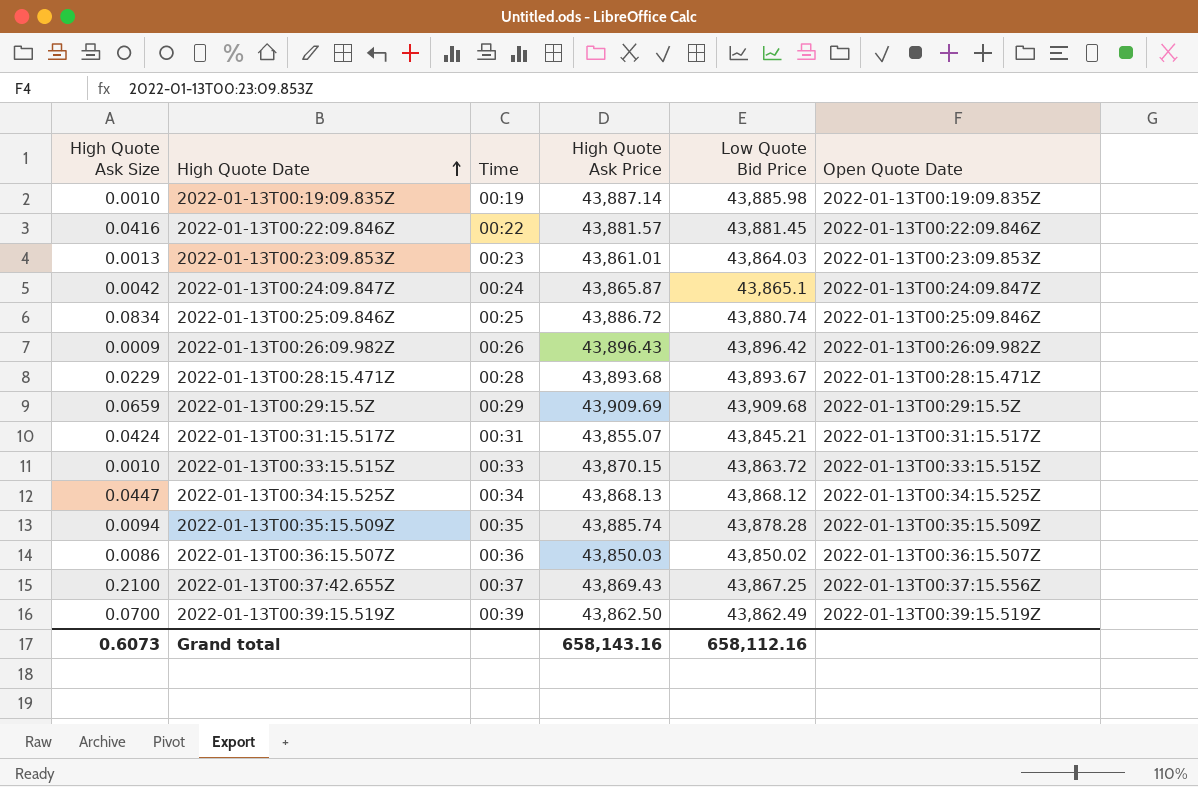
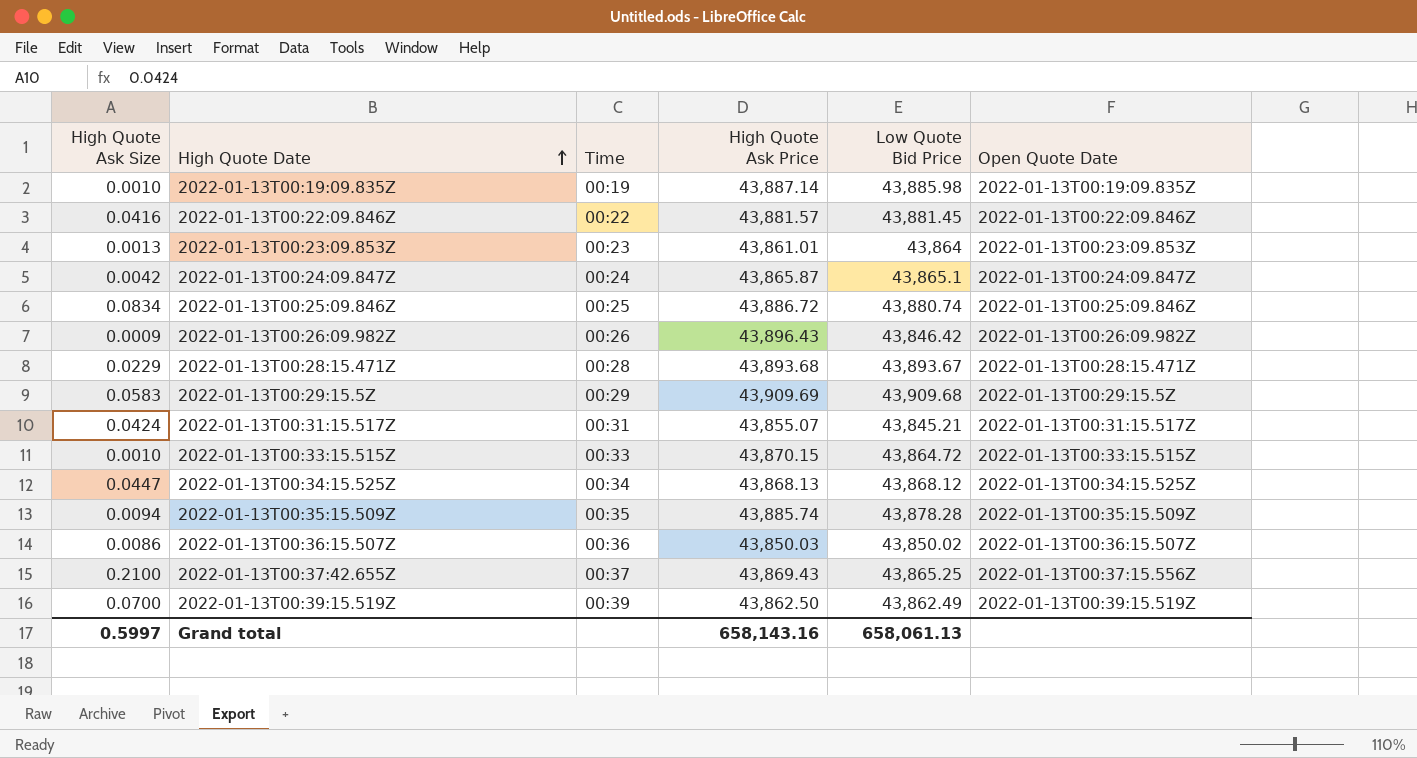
2022-01-13T00:23:09.853Z | Low Quote Bid Price: 43,864.03 -> 43,864
2022-01-13T00:26:09.982Z | Low Quote Bid Price: 43,896.42 -> 43,846.42
2022-01-13T00:29:15.5Z | High Quote Ask Size: 0.0659 -> 0.0583
2022-01-13T00:33:15.515Z | Low Quote Bid Price: 43,863.72 -> 43,864.72
2022-01-13T00:37:42.655Z | Low Quote Bid Price: 43,867.25 -> 43,865.25
Grand total | High Quote Ask Size: 0.6073 -> 0.5997
Grand total | Low Quote Bid Price: 658,112.16 -> 658,061.13

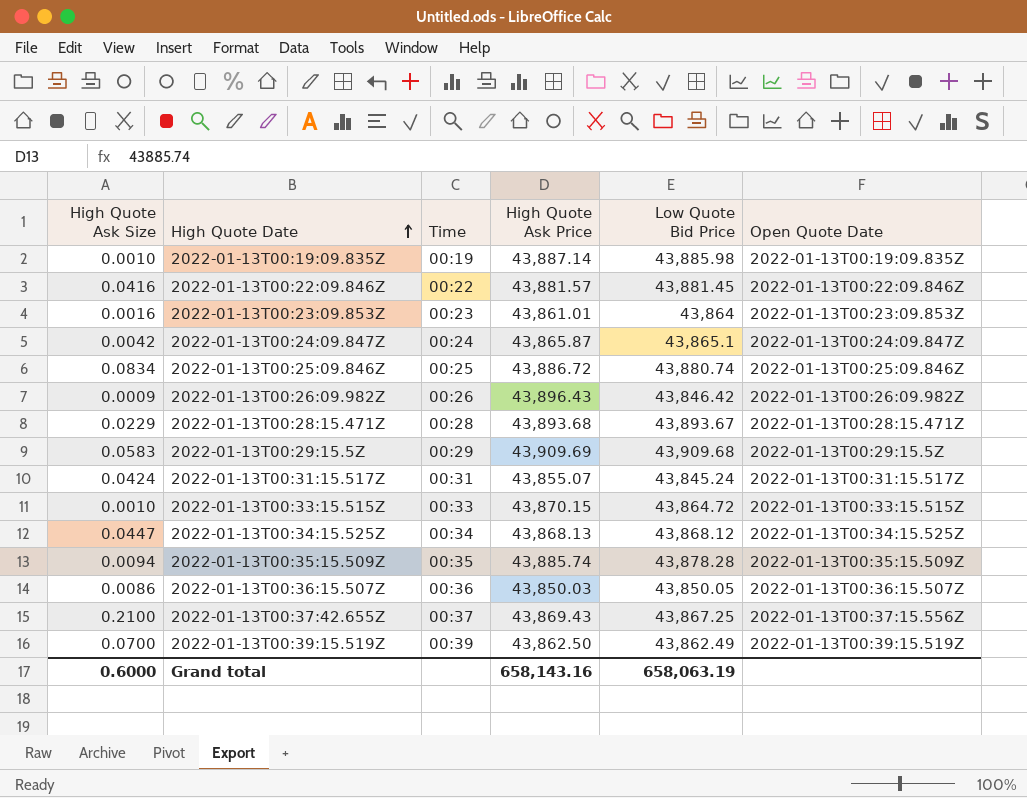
2022-01-13T00:23:09.853Z | High Quote Ask Size: 0.0013 -> 0.0016
2022-01-13T00:31:15.517Z | Low Quote Bid Price: 43,845.21 -> 43,845.24
2022-01-13T00:36:15.507Z | Low Quote Bid Price: 43,850.02 -> 43,850.05
2022-01-13T00:37:42.655Z | Low Quote Bid Price: 43,865.25 -> 43,867.25
Grand total | High Quote Ask Size: 0.5997 -> 0.6000
Grand total | Low Quote Bid Price: 658,061.13 -> 658,063.19

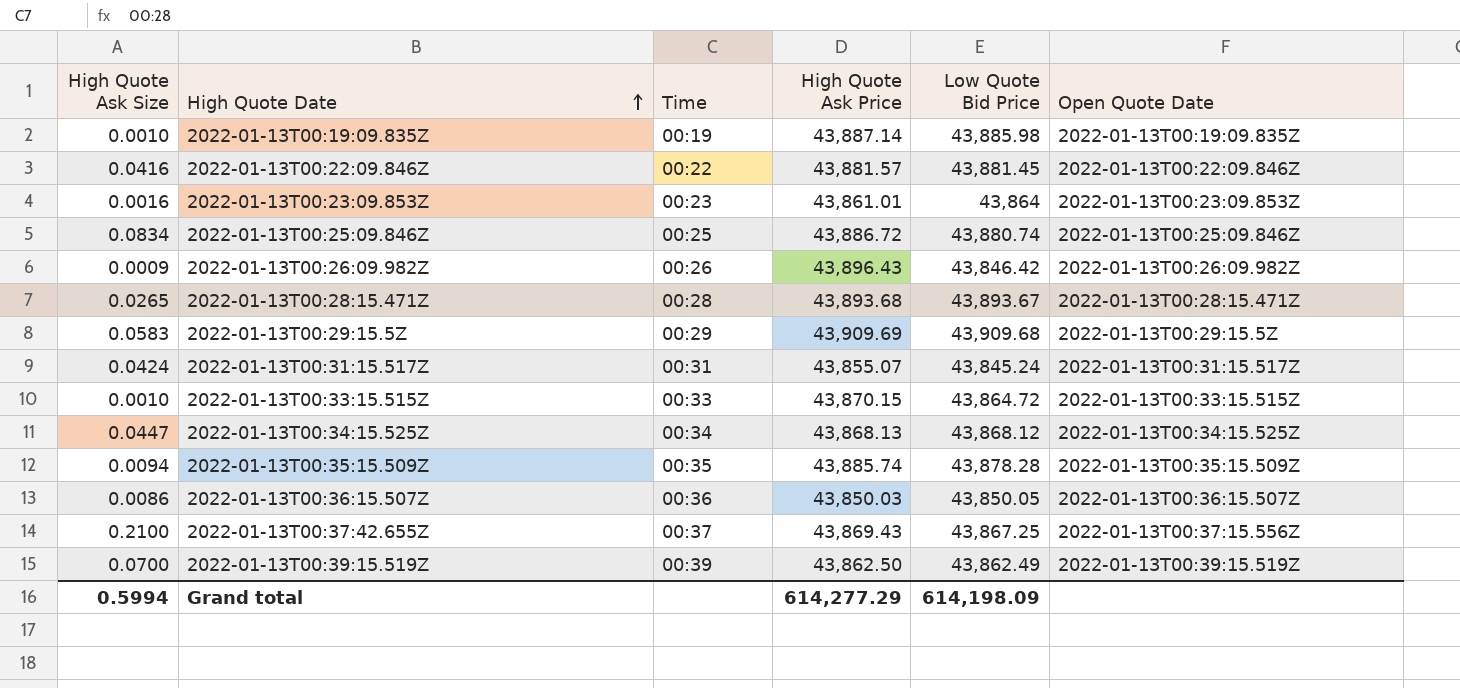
row 2022-01-13T00:24:09.847Z: 0.0042 | 00:24 | 43,865.87 | 43,865.1 | 2022-01-13T00:24:09.847Z -> none
2022-01-13T00:28:15.471Z | High Quote Ask Size: 0.0229 -> 0.0265
Grand total | High Quote Ask Size: 0.6000 -> 0.5994
Grand total | High Quote Ask Price: 658,143.16 -> 614,277.29
Grand total | Low Quote Bid Price: 658,063.19 -> 614,198.09

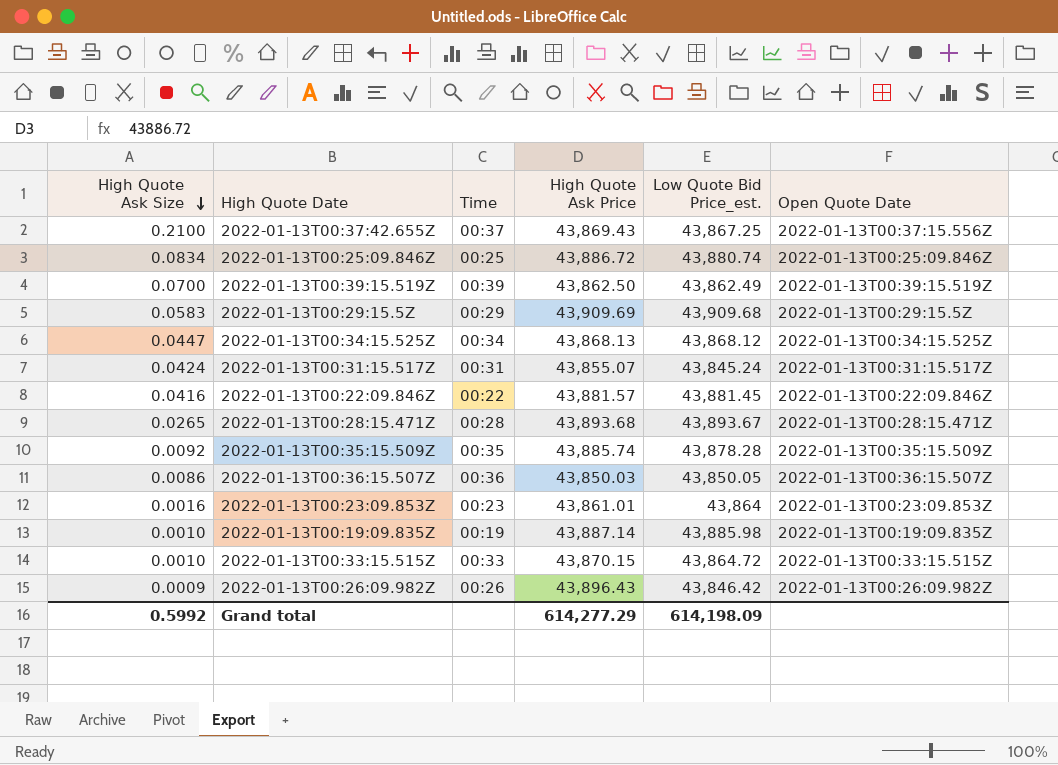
row order: High Quote Date ascending -> High Quote Ask Size descending
column name: Low Quote Bid Price -> Low Quote Bid Price_est.
2022-01-13T00:35:15.509Z | High Quote Ask Size: 0.0094 -> 0.0092
Grand total | High Quote Ask Size: 0.5994 -> 0.5992

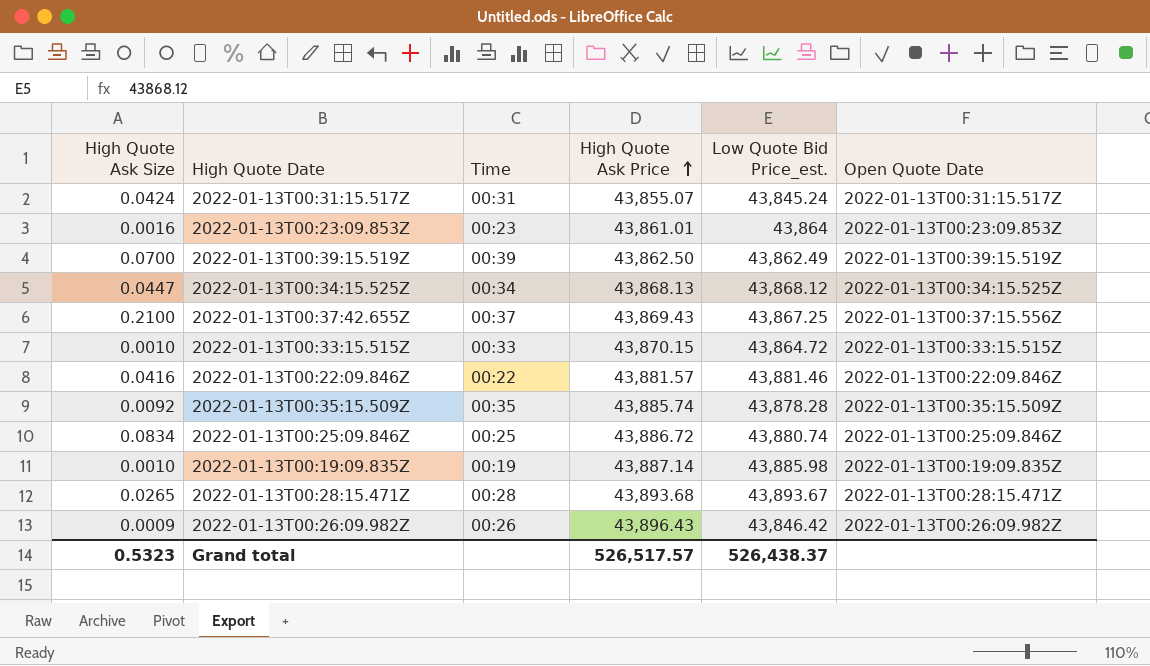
row order: High Quote Ask Size descending -> High Quote Ask Price ascending
row 2022-01-13T00:29:15.5Z: 0.0583 | 00:29 | 43,909.69 | 43,909.68 | 2022-01-13T00:29:15.5Z -> none
row 2022-01-13T00:36:15.507Z: 0.0086 | 00:36 | 43,850.03 | 43,850.05 | 2022-01-13T00:36:15.507Z -> none
2022-01-13T00:22:09.846Z | Low Quote Bid Price_est.: 43,881.45 -> 43,881.46
Grand total | High Quote Ask Size: 0.5992 -> 0.5323
Grand total | High Quote Ask Price: 614,277.29 -> 526,517.57
Grand total | Low Quote Bid Price_est.: 614,198.09 -> 526,438.37

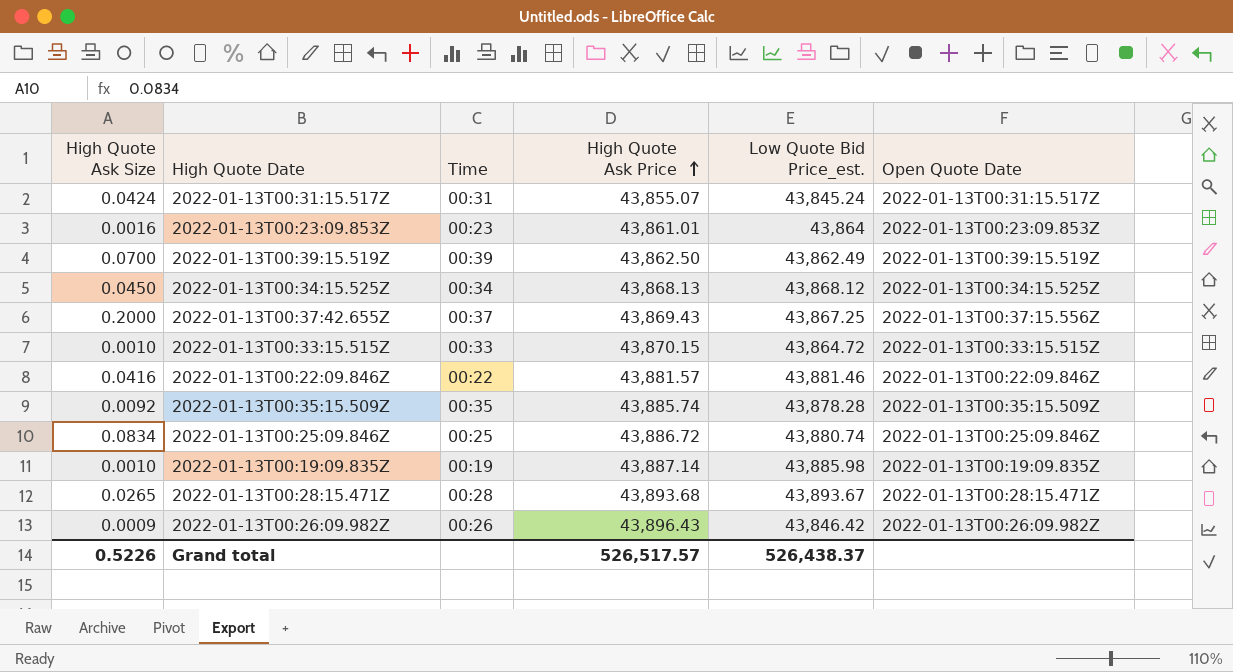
2022-01-13T00:34:15.525Z | High Quote Ask Size: 0.0447 -> 0.0450
2022-01-13T00:37:42.655Z | High Quote Ask Size: 0.2100 -> 0.2000
Grand total | High Quote Ask Size: 0.5323 -> 0.5226

